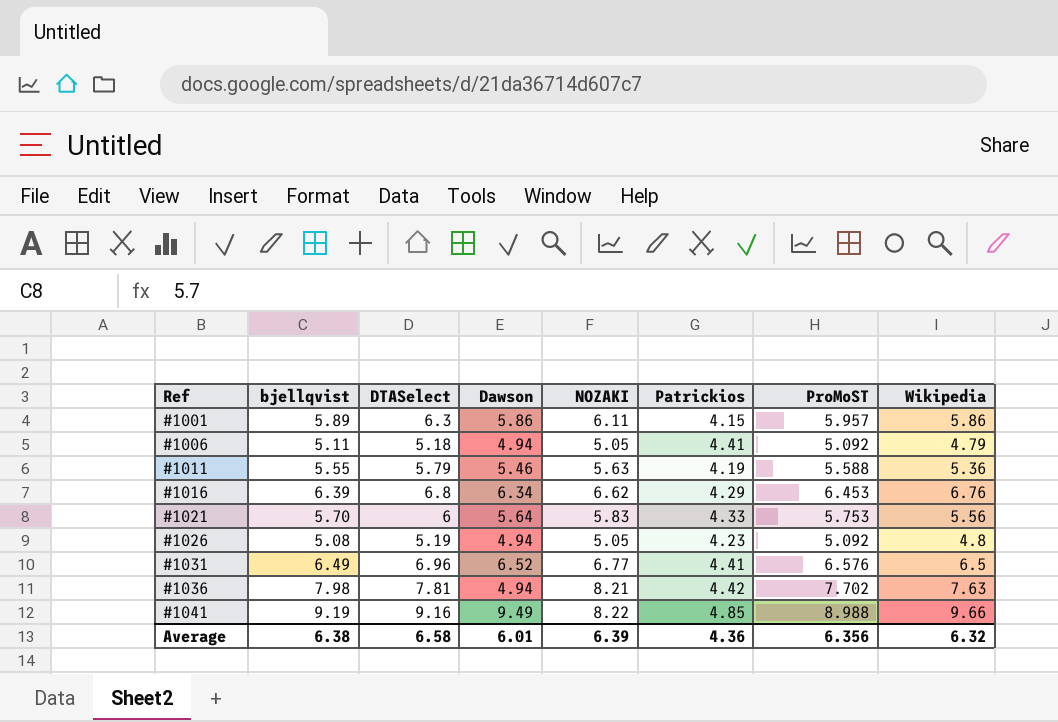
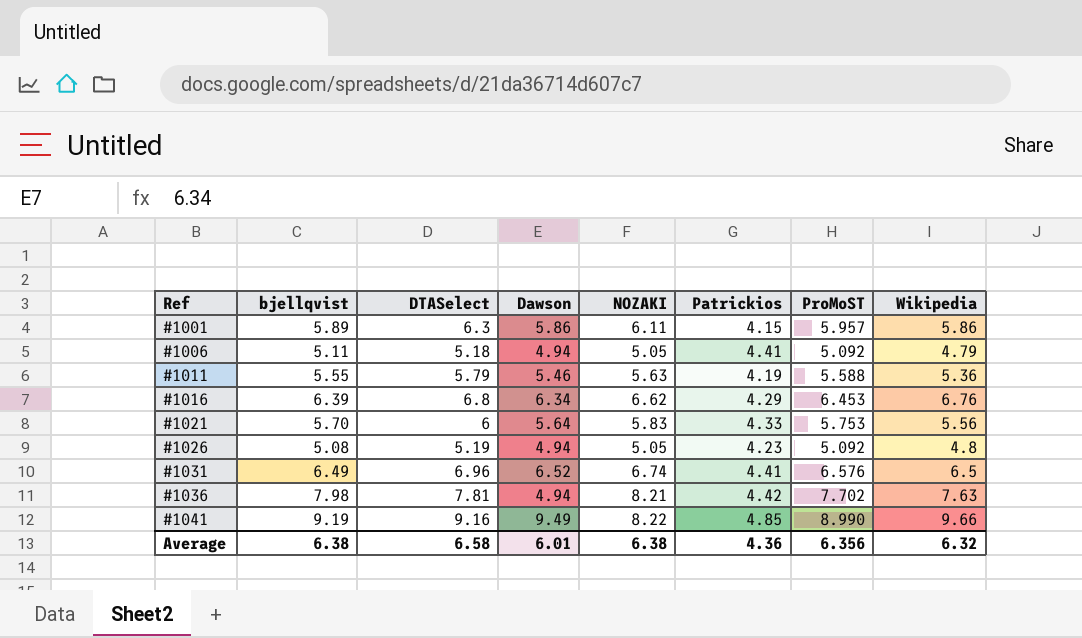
#1031 | NOZAKI: 6.77 -> 6.74
#1041 | ProMoST: 8.988 -> 8.990
Average | NOZAKI: 6.39 -> 6.38

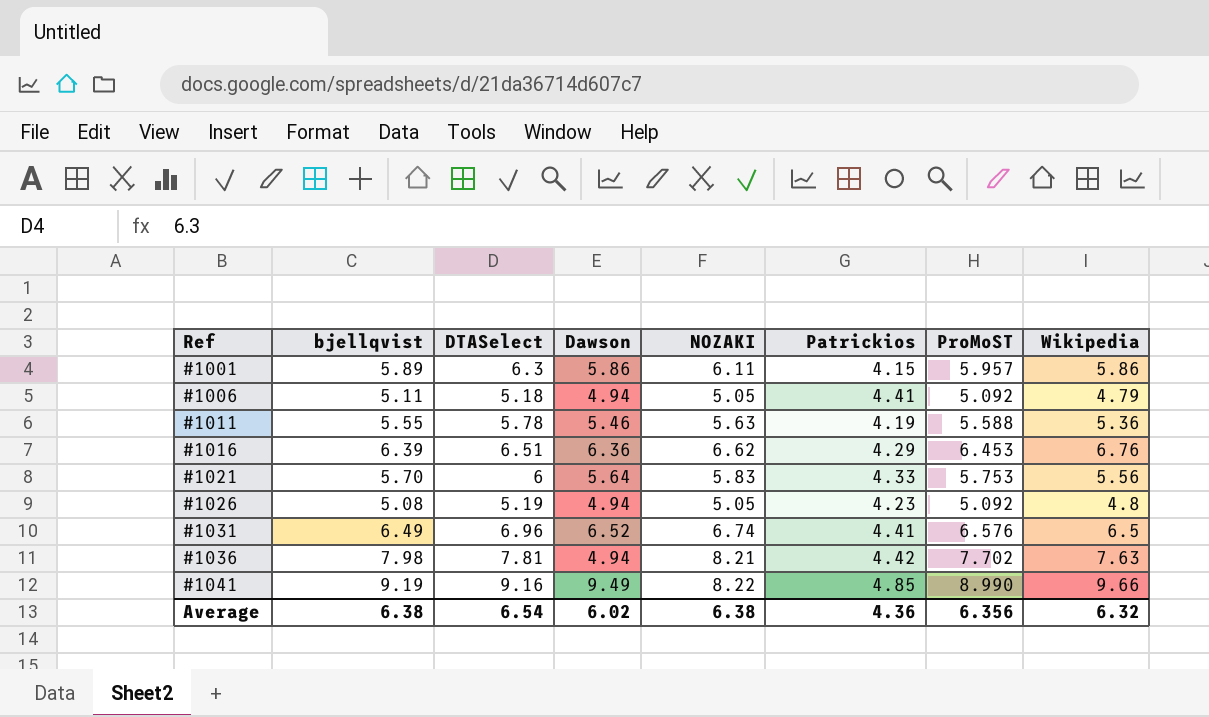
#1011 | DTASelect: 5.79 -> 5.78
#1016 | DTASelect: 6.8 -> 6.51
#1016 | Dawson: 6.34 -> 6.36
Average | DTASelect: 6.58 -> 6.54
Average | Dawson: 6.01 -> 6.02

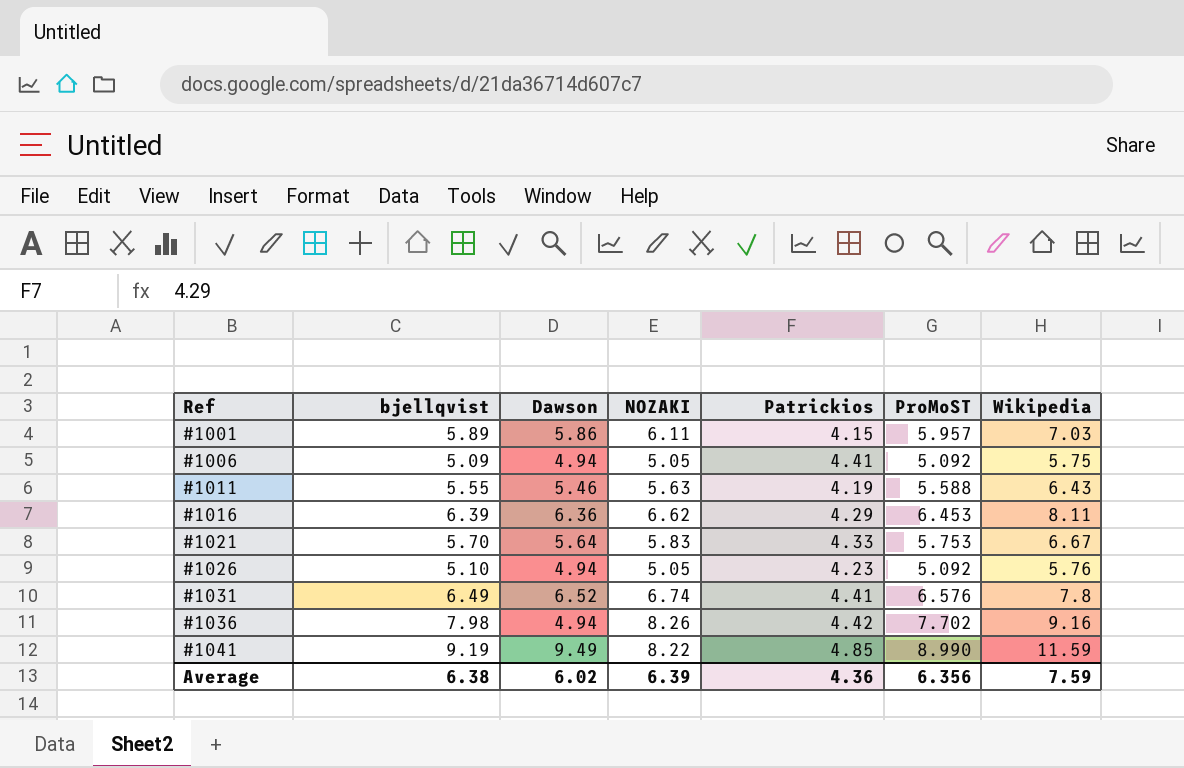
column DTASelect | position: 3 -> none
#1001 | Wikipedia: 5.86 -> 7.03
#1006 | bjellqvist: 5.11 -> 5.09
#1006 | Wikipedia: 4.79 -> 5.75
#1011 | Wikipedia: 5.36 -> 6.43
#1016 | Wikipedia: 6.76 -> 8.11
#1021 | Wikipedia: 5.56 -> 6.67
#1026 | bjellqvist: 5.08 -> 5.10
#1026 | Wikipedia: 4.8 -> 5.76
#1031 | Wikipedia: 6.5 -> 7.8
#1036 | NOZAKI: 8.21 -> 8.26
#1036 | Wikipedia: 7.63 -> 9.16
#1041 | Wikipedia: 9.66 -> 11.59
Average | NOZAKI: 6.38 -> 6.39
Average | Wikipedia: 6.32 -> 7.59

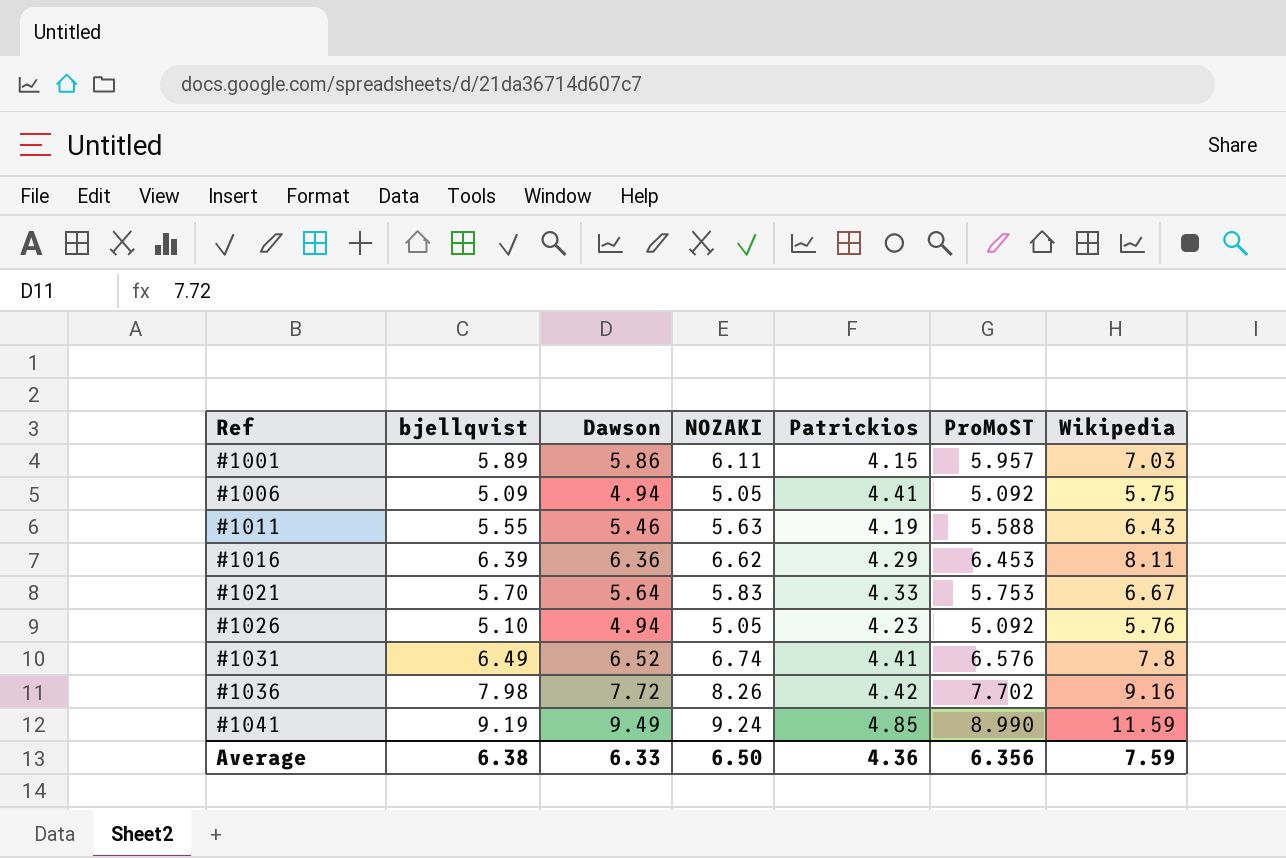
#1036 | Dawson: 4.94 -> 7.72
#1041 | NOZAKI: 8.22 -> 9.24
Average | Dawson: 6.02 -> 6.33
Average | NOZAKI: 6.39 -> 6.50

